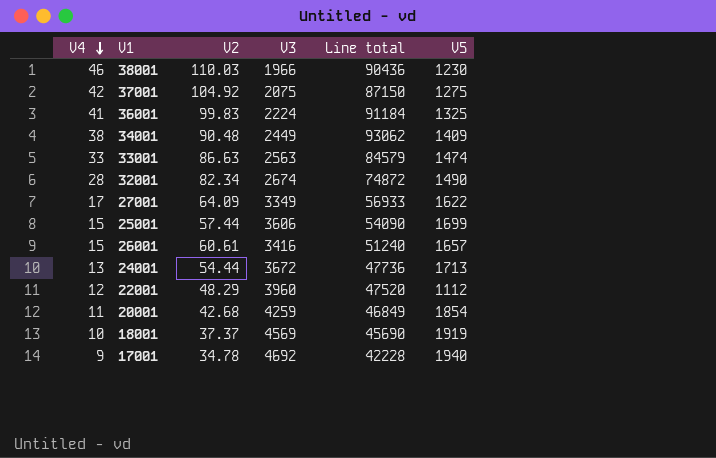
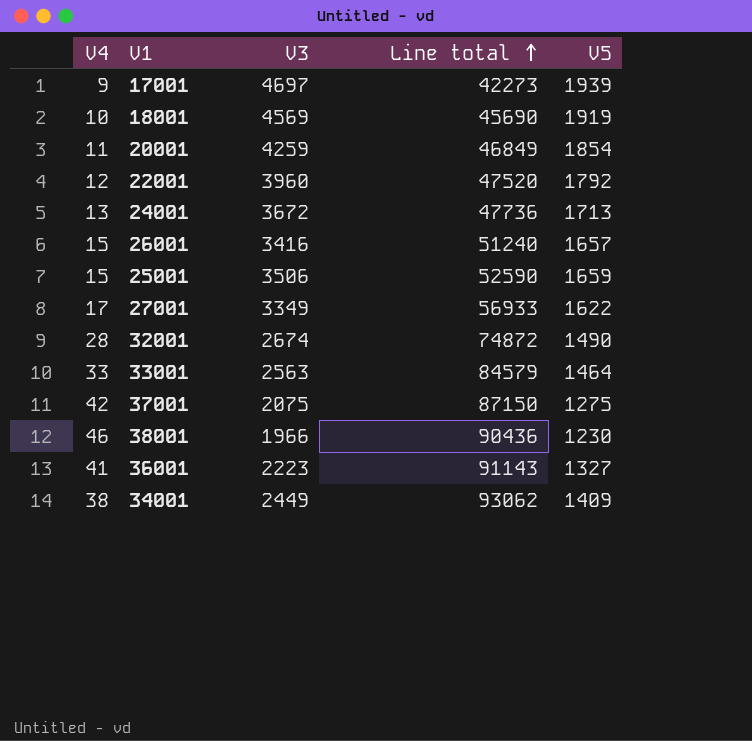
row order: V4 descending -> Line total ascending
column V2 | position: 3 -> none
17001 | V3: 4692 -> 4697
17001 | Line total: 42228 -> 42273
17001 | V5: 1940 -> 1939
22001 | V5: 1112 -> 1792
25001 | V3: 3606 -> 3506
25001 | Line total: 54090 -> 52590
25001 | V5: 1699 -> 1659
33001 | V5: 1474 -> 1464
36001 | V3: 2224 -> 2223
36001 | Line total: 91184 -> 91143
36001 | V5: 1325 -> 1327

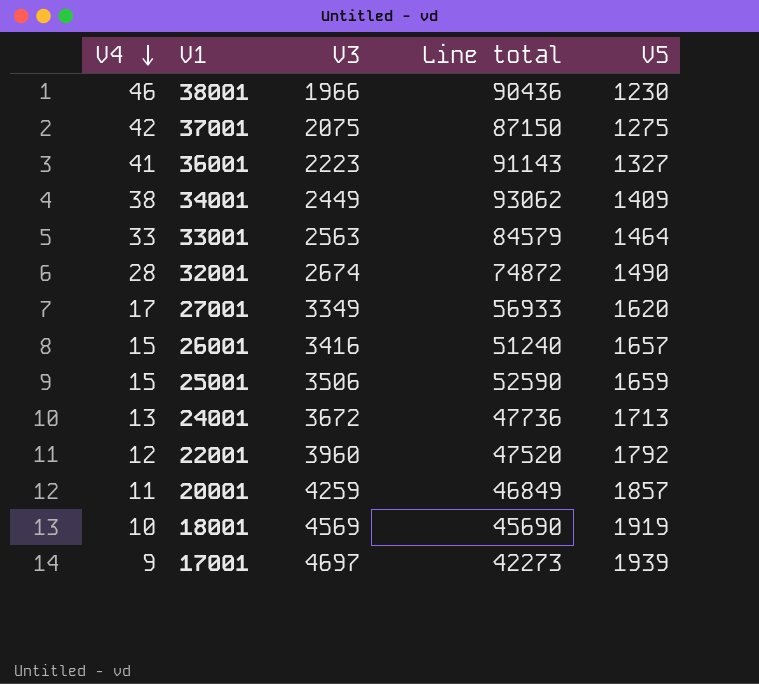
row order: Line total ascending -> V4 descending
27001 | V5: 1622 -> 1620
20001 | V5: 1854 -> 1857

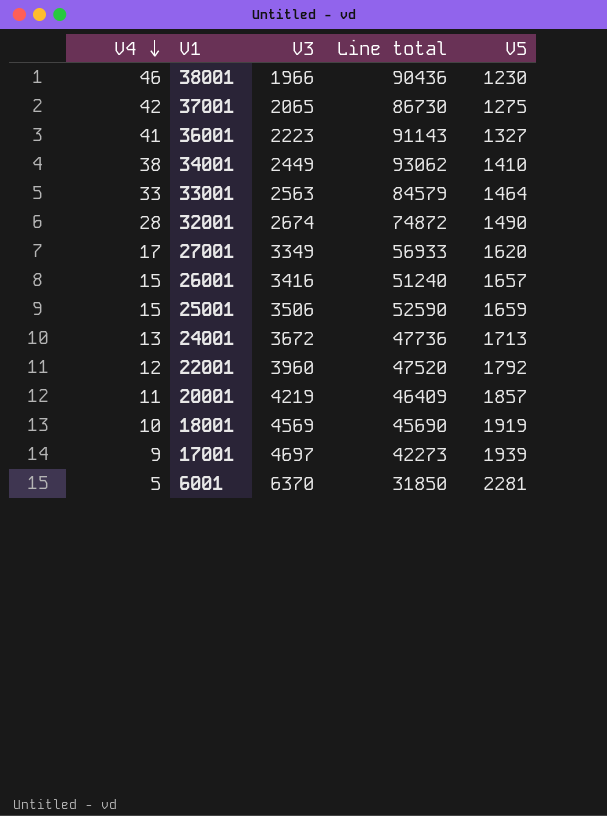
37001 | V3: 2075 -> 2065
37001 | Line total: 87150 -> 86730
34001 | V5: 1409 -> 1410
20001 | V3: 4259 -> 4219
20001 | Line total: 46849 -> 46409
row 6001: none -> 5 | 6370 | 31850 | 2281

